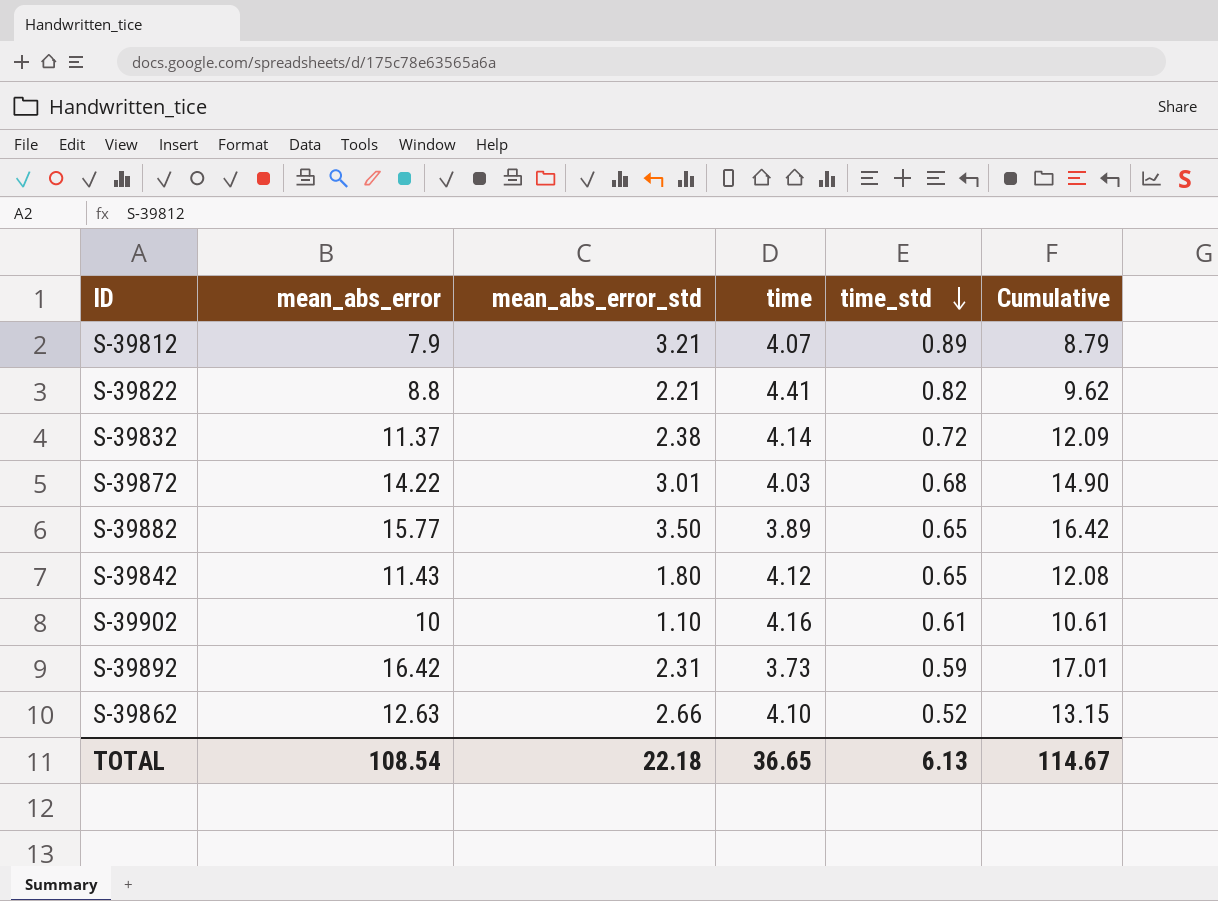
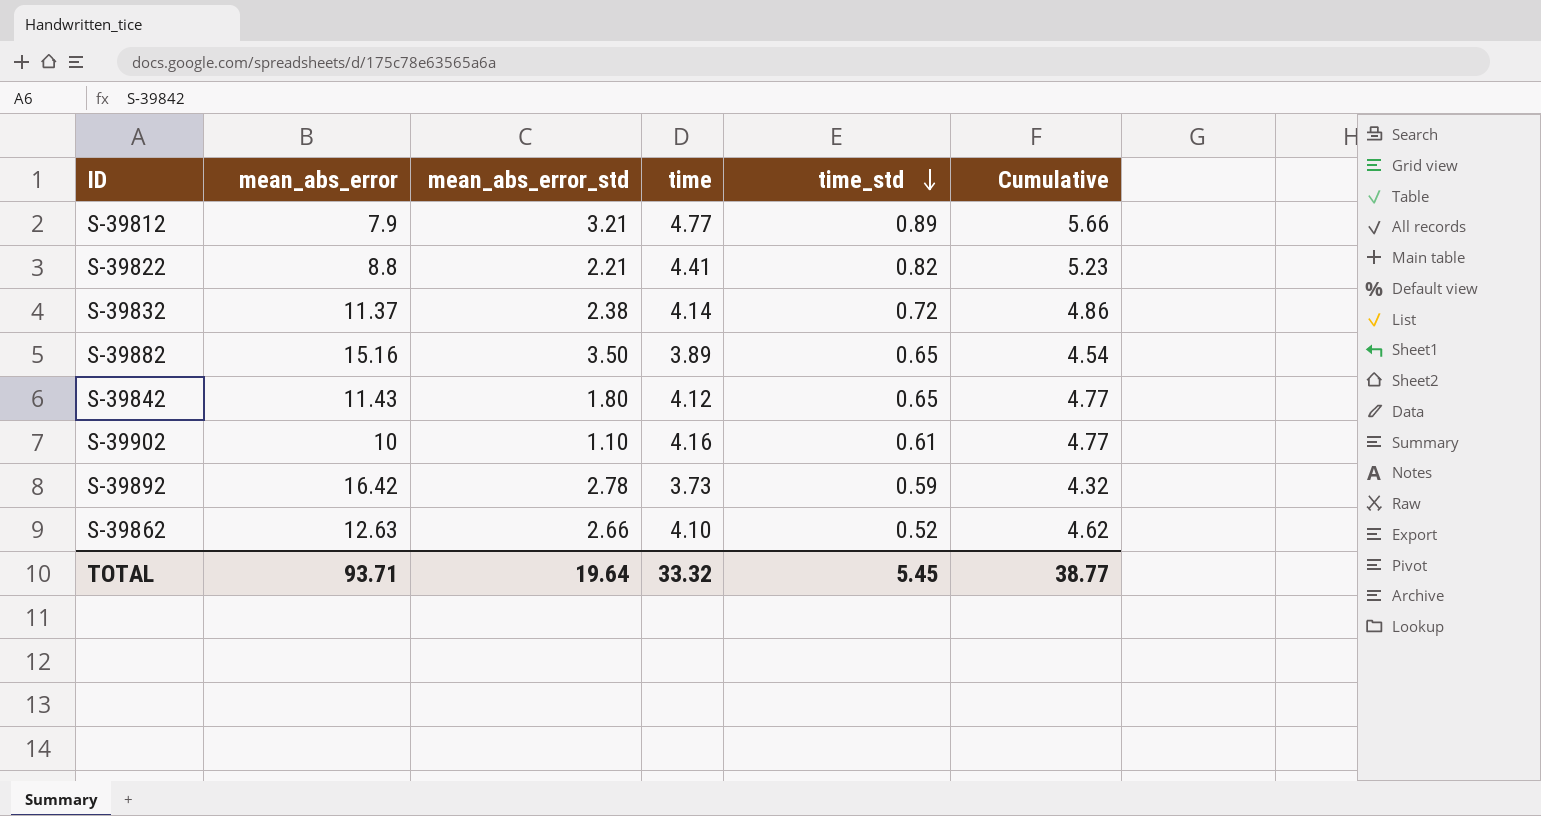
column Cumulative | formula: [mean_abs_error] + [time_std] -> [time] + [time_std]
row S-39872: 14.22 | 3.01 | 4.03 | 0.68 | 14.90 -> none
S-39812 | time: 4.07 -> 4.77
S-39882 | mean_abs_error: 15.77 -> 15.16
S-39892 | mean_abs_error_std: 2.31 -> 2.78
TOTAL | mean_abs_error: 108.54 -> 93.71
TOTAL | mean_abs_error_std: 22.18 -> 19.64
TOTAL | time: 36.65 -> 33.32
TOTAL | time_std: 6.13 -> 5.45
TOTAL | Cumulative: 114.67 -> 38.77

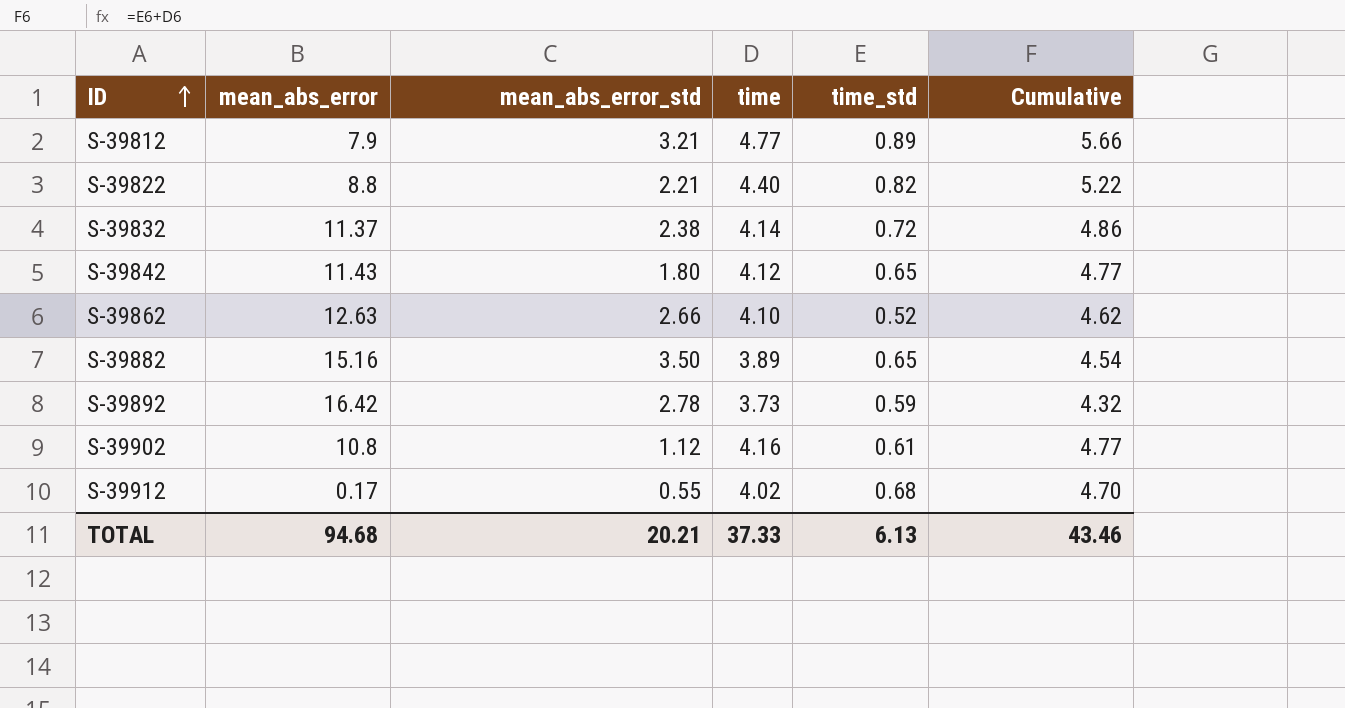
row order: time_std descending -> ID ascending
S-39822 | time: 4.41 -> 4.40
S-39822 | Cumulative: 5.23 -> 5.22
S-39902 | mean_abs_error: 10 -> 10.8
S-39902 | mean_abs_error_std: 1.10 -> 1.12
row S-39912: none -> 0.17 | 0.55 | 4.02 | 0.68 | 4.70
TOTAL | mean_abs_error: 93.71 -> 94.68
TOTAL | mean_abs_error_std: 19.64 -> 20.21
TOTAL | time: 33.32 -> 37.33
TOTAL | time_std: 5.45 -> 6.13
TOTAL | Cumulative: 38.77 -> 43.46

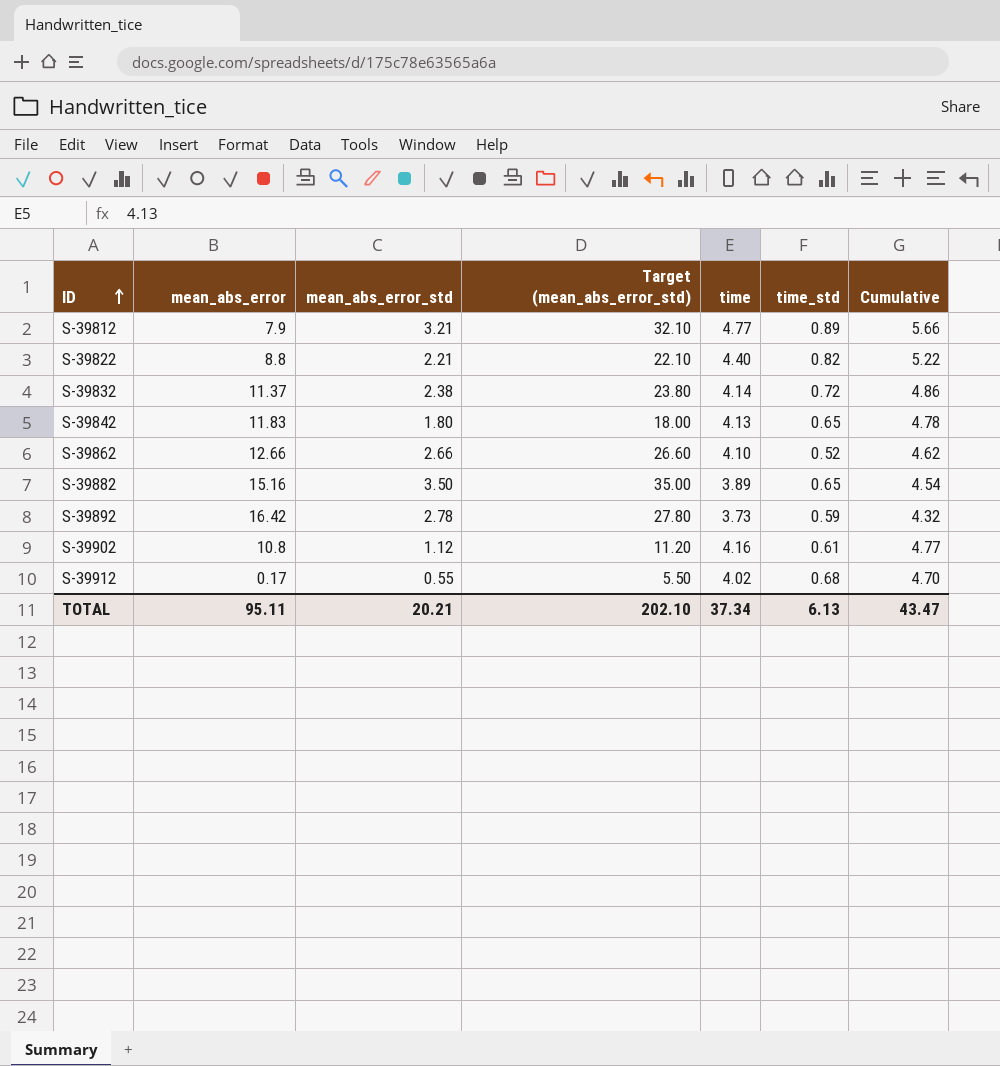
column Target (mean_abs_error_std) | formula: none -> [mean_abs_error_std] * 10
S-39842 | mean_abs_error: 11.43 -> 11.83
S-39842 | time: 4.12 -> 4.13
S-39842 | Cumulative: 4.77 -> 4.78
S-39862 | mean_abs_error: 12.63 -> 12.66
TOTAL | mean_abs_error: 94.68 -> 95.11
TOTAL | time: 37.33 -> 37.34
TOTAL | Cumulative: 43.46 -> 43.47

